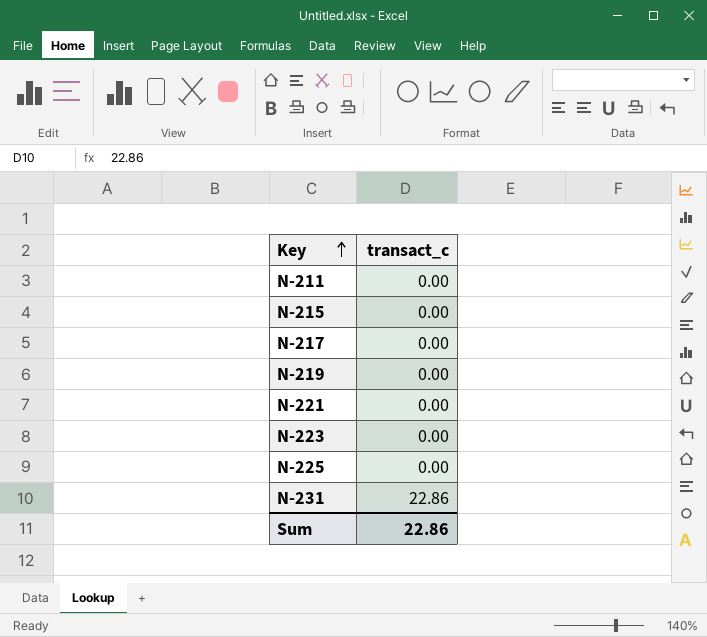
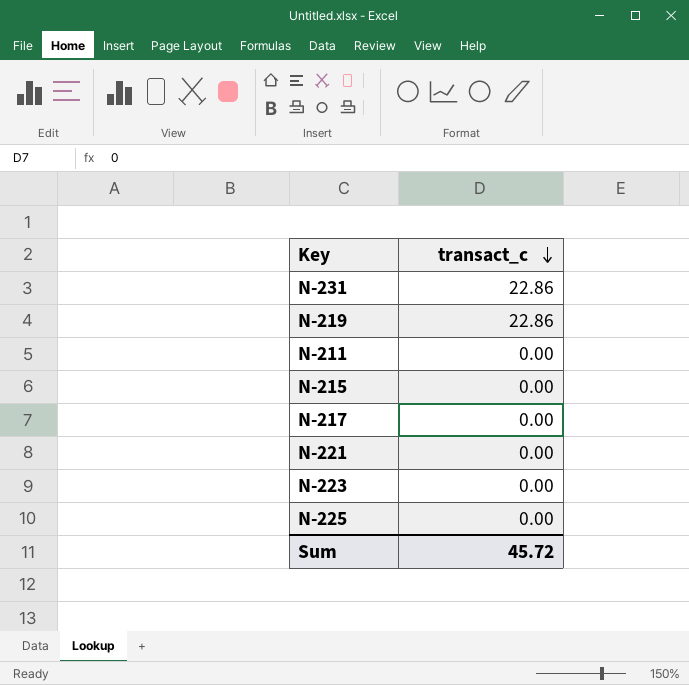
row order: Key ascending -> transact_c descending
N-219 | transact_c: 0.00 -> 22.86
Sum | transact_c: 22.86 -> 45.72

